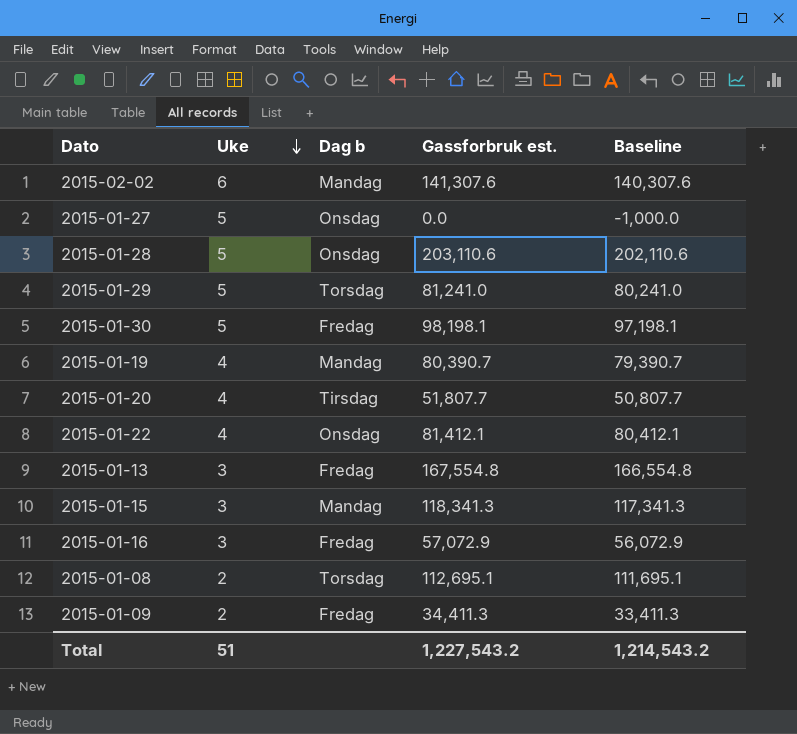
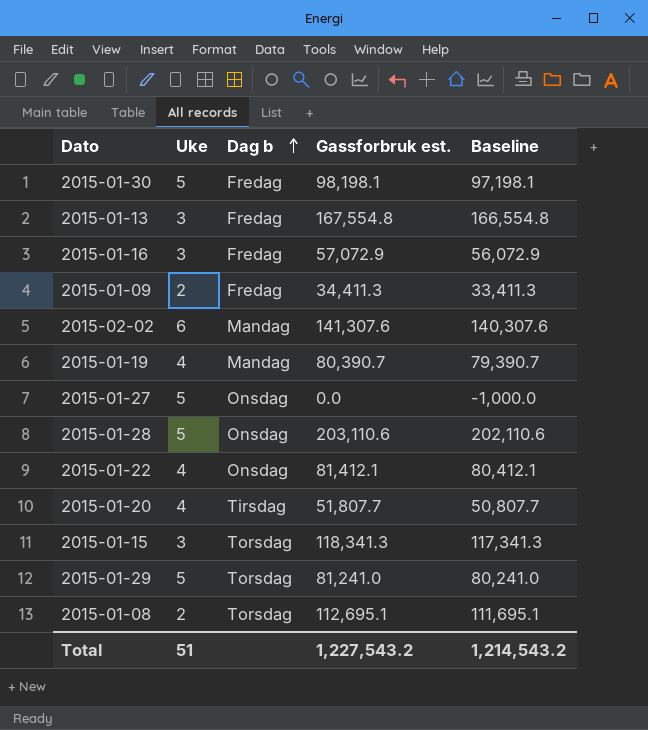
row order: Uke descending -> Dag b ascending
2015-01-15 | Dag b: Mandag -> Torsdag

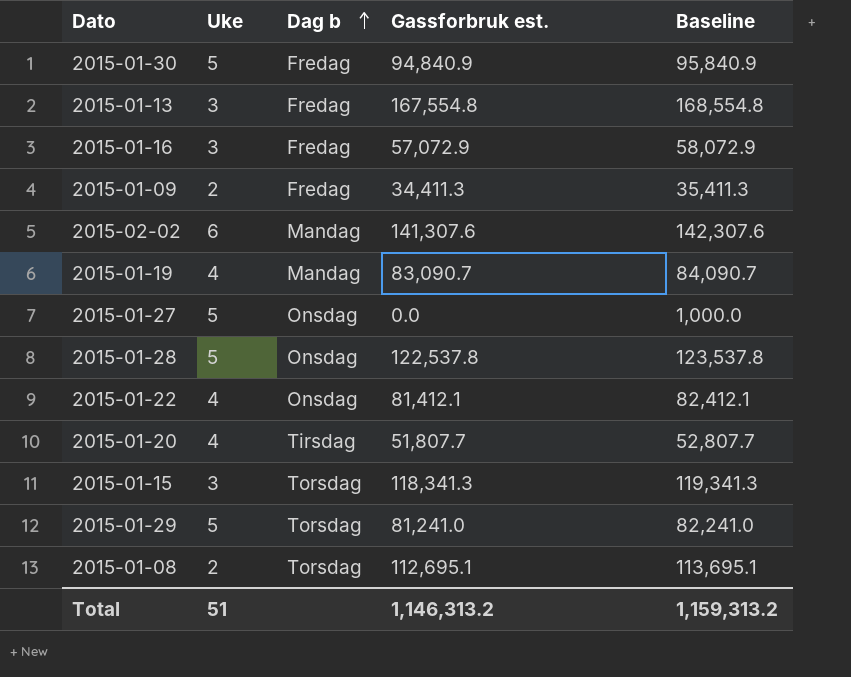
column Baseline | formula: [Gassforbruk est.] - 1000 -> [Gassforbruk est.] + 1000
2015-01-30 | Gassforbruk est.: 98,198.1 -> 94,840.9
2015-01-19 | Gassforbruk est.: 80,390.7 -> 83,090.7
2015-01-28 | Gassforbruk est.: 203,110.6 -> 122,537.8
Total | Gassforbruk est.: 1,227,543.2 -> 1,146,313.2
Total | Baseline: 1,214,543.2 -> 1,159,313.2

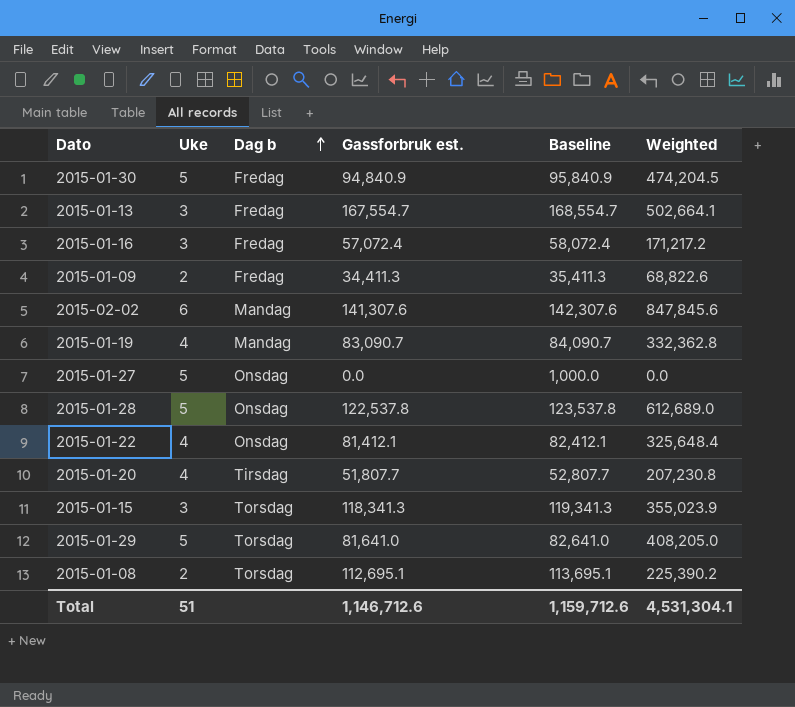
column Weighted | formula: none -> [Uke] * [Gassforbruk est.]
2015-01-13 | Gassforbruk est.: 167,554.8 -> 167,554.7
2015-01-13 | Baseline: 168,554.8 -> 168,554.7
2015-01-16 | Gassforbruk est.: 57,072.9 -> 57,072.4
2015-01-16 | Baseline: 58,072.9 -> 58,072.4
2015-01-29 | Gassforbruk est.: 81,241.0 -> 81,641.0
2015-01-29 | Baseline: 82,241.0 -> 82,641.0
Total | Gassforbruk est.: 1,146,313.2 -> 1,146,712.6
Total | Baseline: 1,159,313.2 -> 1,159,712.6

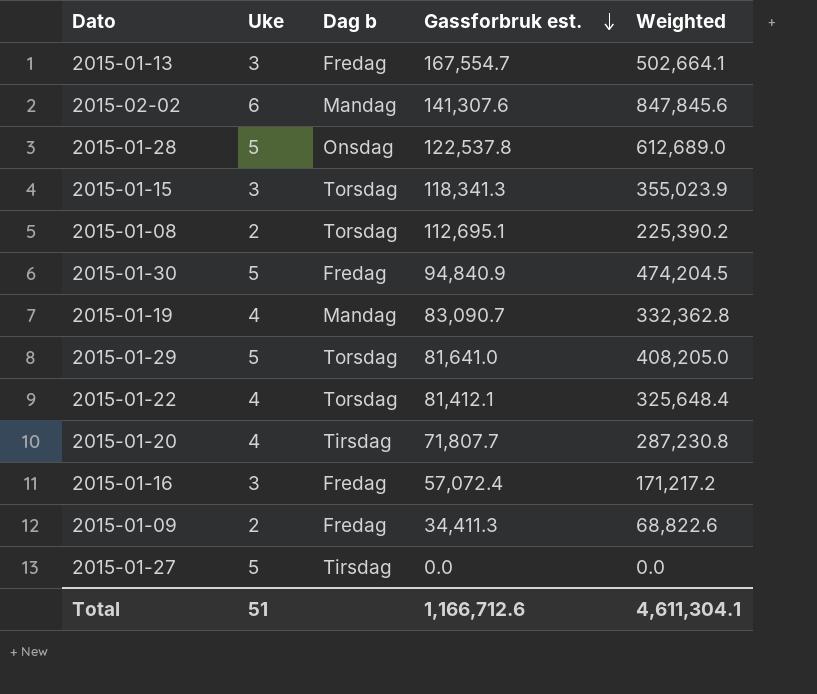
row order: Dag b ascending -> Gassforbruk est. descending
column Baseline | formula: [Gassforbruk est.] + 1000 -> none
2015-01-22 | Dag b: Onsdag -> Torsdag
2015-01-20 | Gassforbruk est.: 51,807.7 -> 71,807.7
2015-01-20 | Weighted: 207,230.8 -> 287,230.8
2015-01-27 | Dag b: Onsdag -> Tirsdag
Total | Gassforbruk est.: 1,146,712.6 -> 1,166,712.6
Total | Weighted: 4,531,304.1 -> 4,611,304.1

